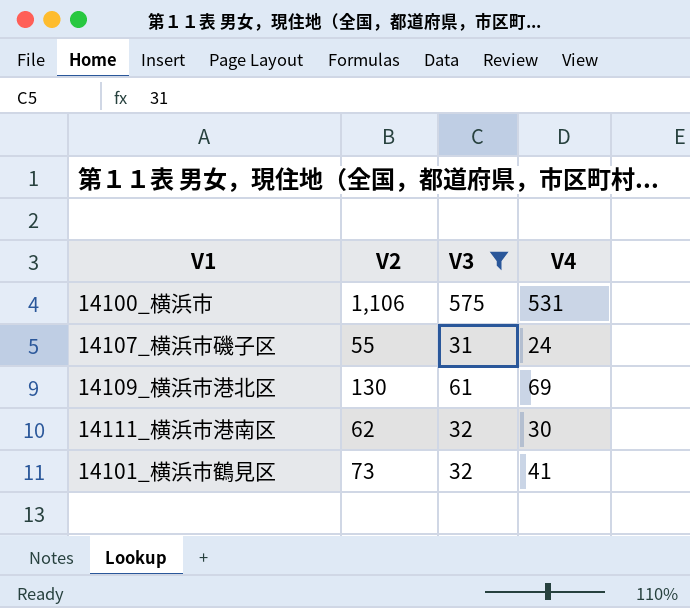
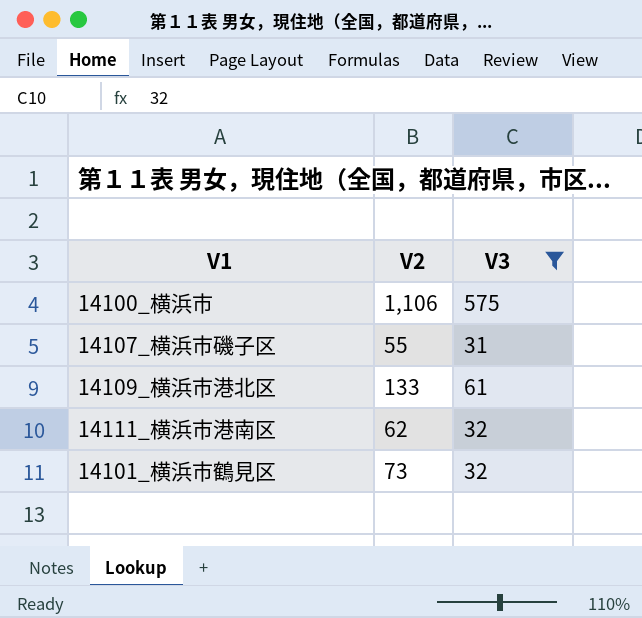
column V4 | formula: [V2] - [V3] -> none
14109_横浜市港北区 | V2: 130 -> 133

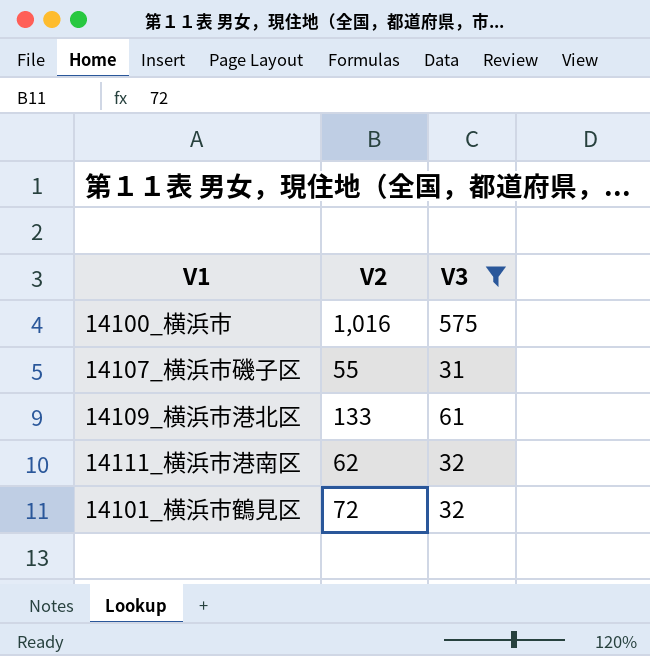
14100_横浜市 | V2: 1,106 -> 1,016
14101_横浜市鶴見区 | V2: 73 -> 72

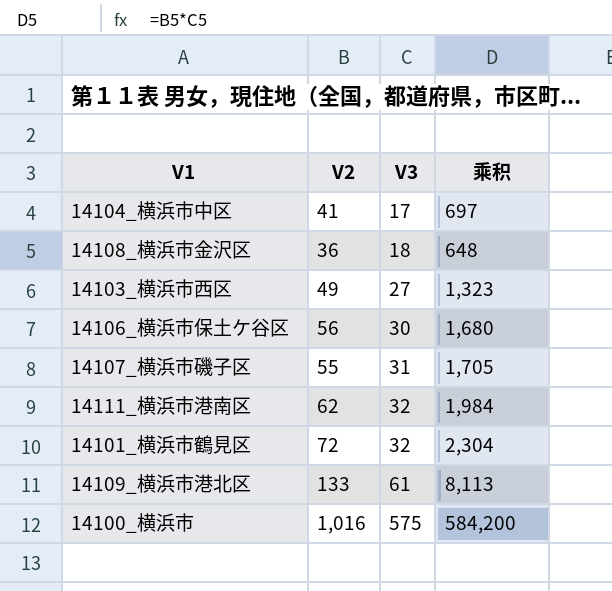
filter: V3 >= 31 -> none
row order: none -> V3 ascending
column 乘积 | formula: none -> [V2] * [V3]

